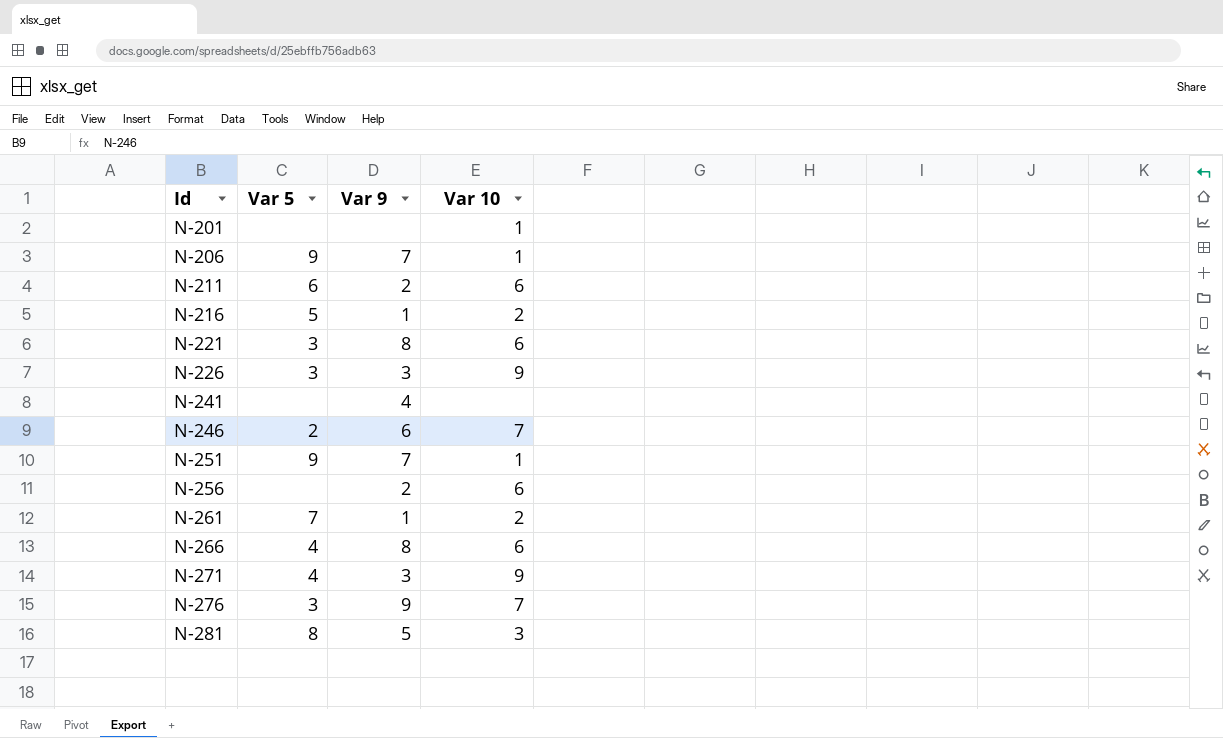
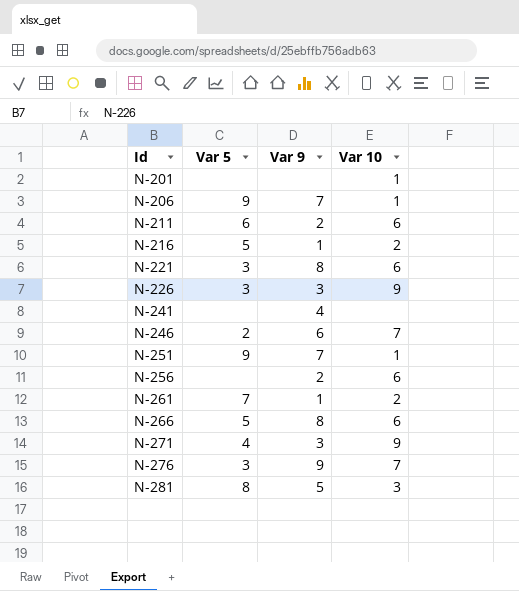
N-266 | Var 5: 4 -> 5

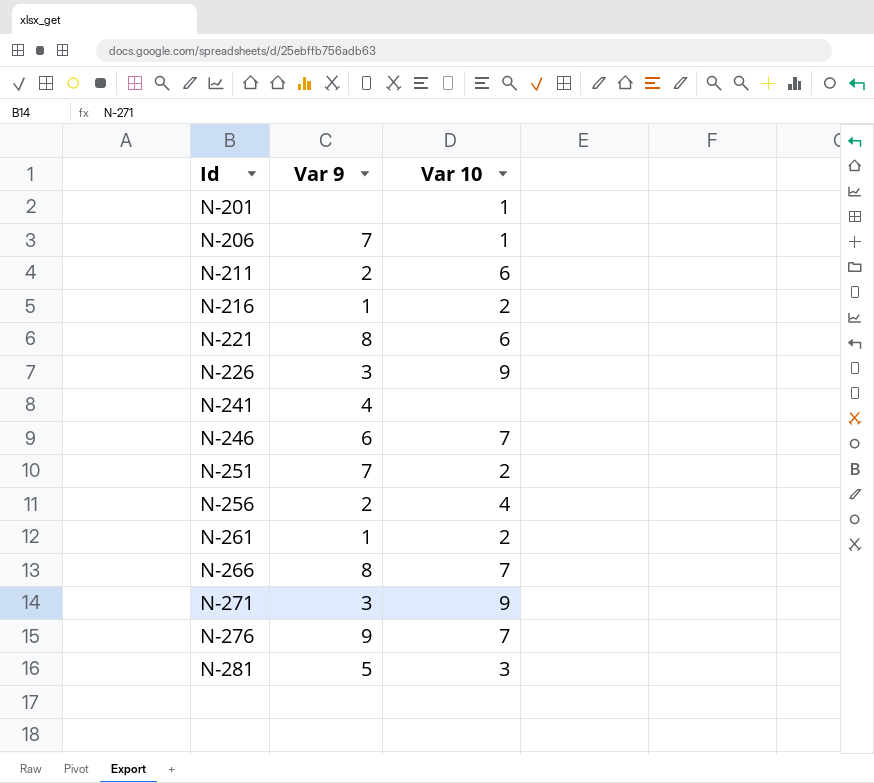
column Var 5 | position: 2 -> none
N-251 | Var 10: 1 -> 2
N-256 | Var 10: 6 -> 4
N-266 | Var 10: 6 -> 7

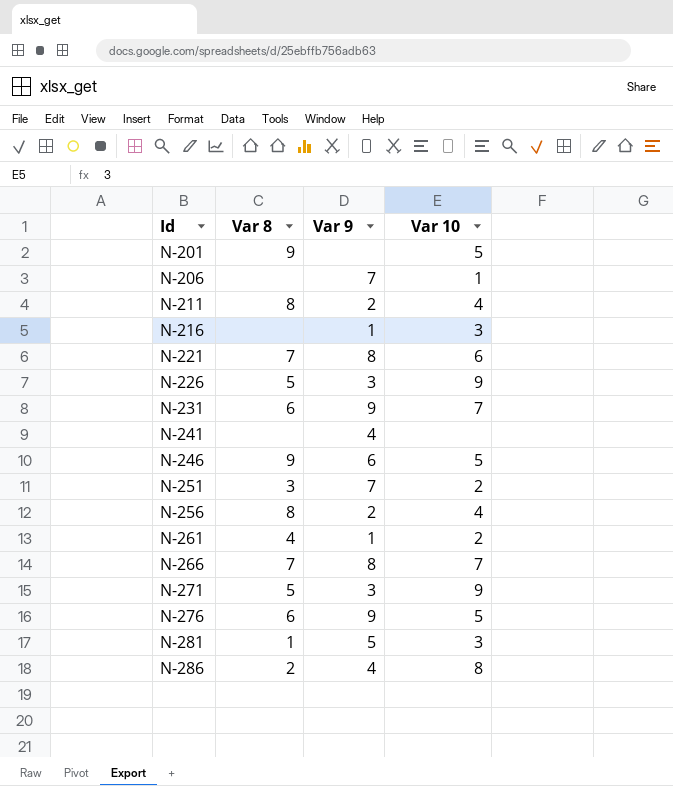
column Var 8 | position: none -> 2
N-201 | Var 10: 1 -> 5
N-211 | Var 10: 6 -> 4
N-216 | Var 10: 2 -> 3
row N-231: none -> 6 | 9 | 7
N-246 | Var 10: 7 -> 5
N-276 | Var 10: 7 -> 5
row N-286: none -> 2 | 4 | 8

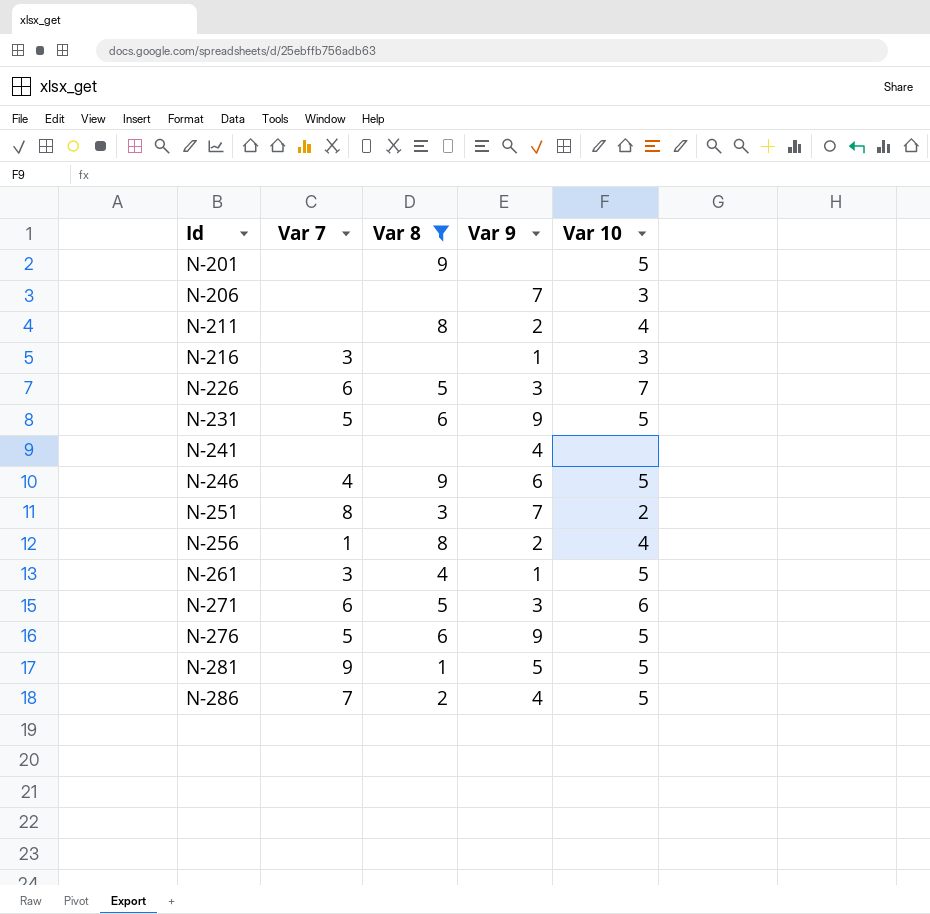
filter: none -> Var 8 != 7
column Var 7 | position: none -> 2
N-206 | Var 10: 1 -> 3
N-226 | Var 10: 9 -> 7
N-231 | Var 10: 7 -> 5
N-261 | Var 10: 2 -> 5
N-271 | Var 10: 9 -> 6
N-281 | Var 10: 3 -> 5
N-286 | Var 10: 8 -> 5

